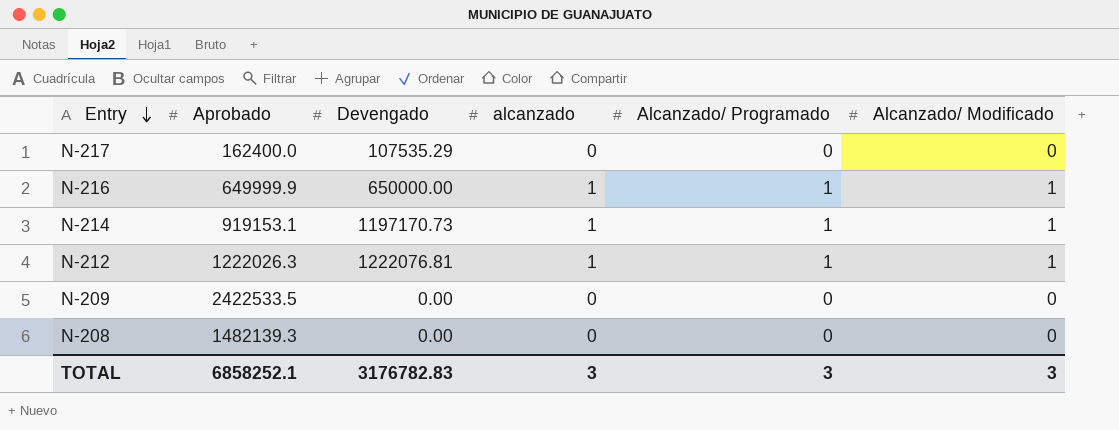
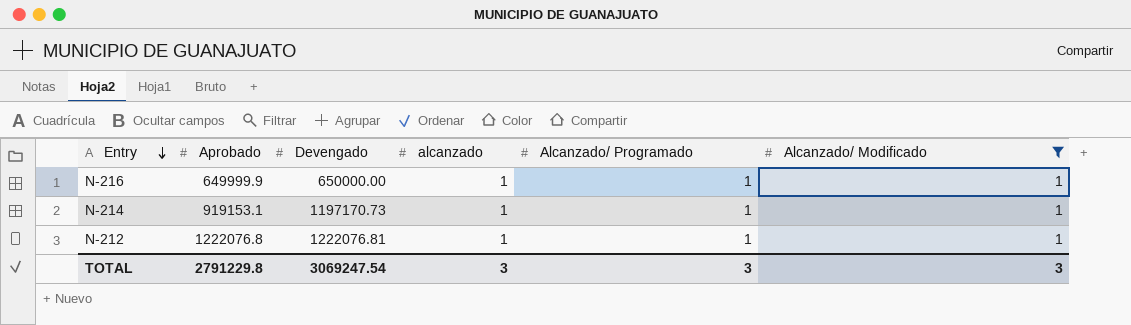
filter: none -> Alcanzado/ Modificado = 1
N-212 | Aprobado: 1222026.3 -> 1222076.8
TOTAL | Aprobado: 6858252.1 -> 2791229.8
TOTAL | Devengado: 3176782.83 -> 3069247.54

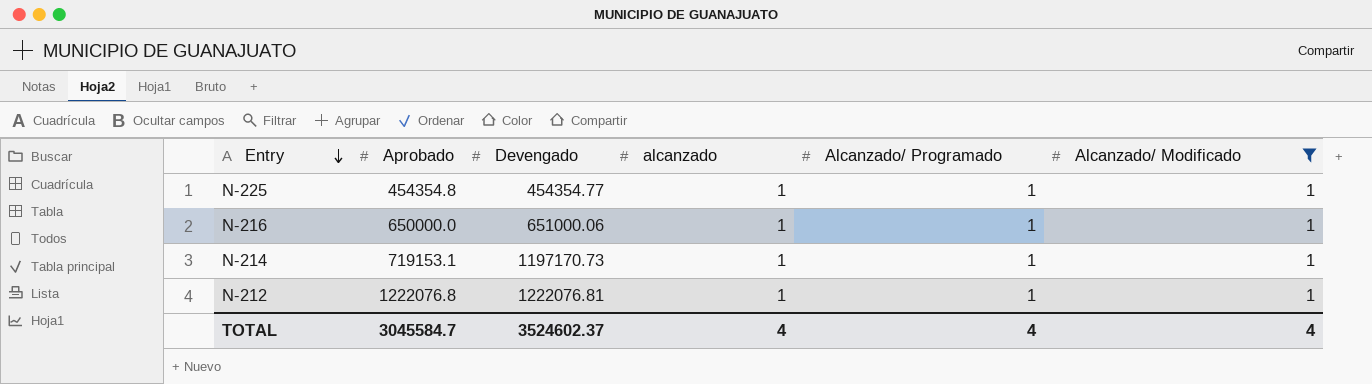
row N-225: none -> 454354.8 | 454354.77 | 1 | 1 | 1
N-216 | Aprobado: 649999.9 -> 650000.0
N-216 | Devengado: 650000.00 -> 651000.06
N-214 | Aprobado: 919153.1 -> 719153.1
TOTAL | Aprobado: 2791229.8 -> 3045584.7
TOTAL | Devengado: 3069247.54 -> 3524602.37
TOTAL | alcanzado: 3 -> 4
TOTAL | Alcanzado/ Programado: 3 -> 4
TOTAL | Alcanzado/ Modificado: 3 -> 4

